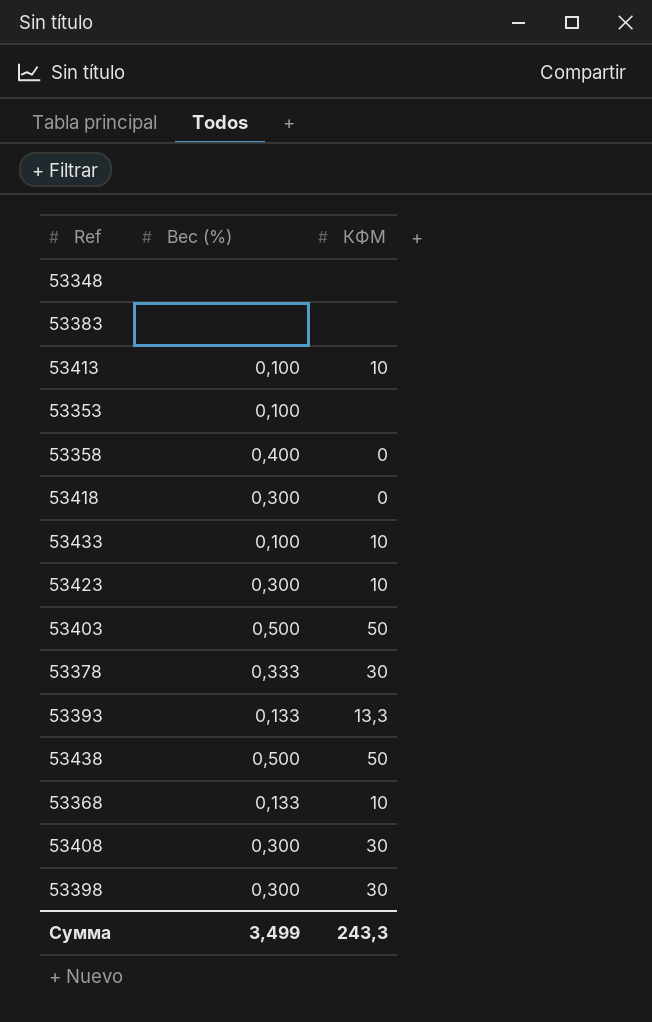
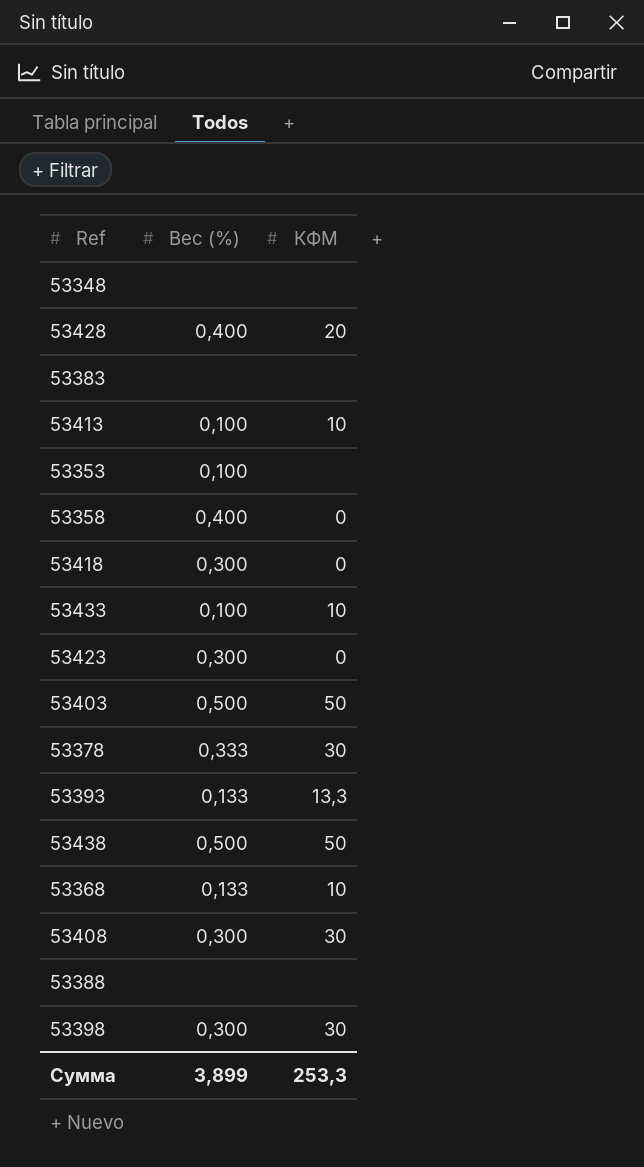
row 53428: none -> 0,400 | 20
53423 | КФМ: 10 -> 0
row 53388: none -> none | none
Сумма | Вес (%): 3,499 -> 3,899
Сумма | КФМ: 243,3 -> 253,3

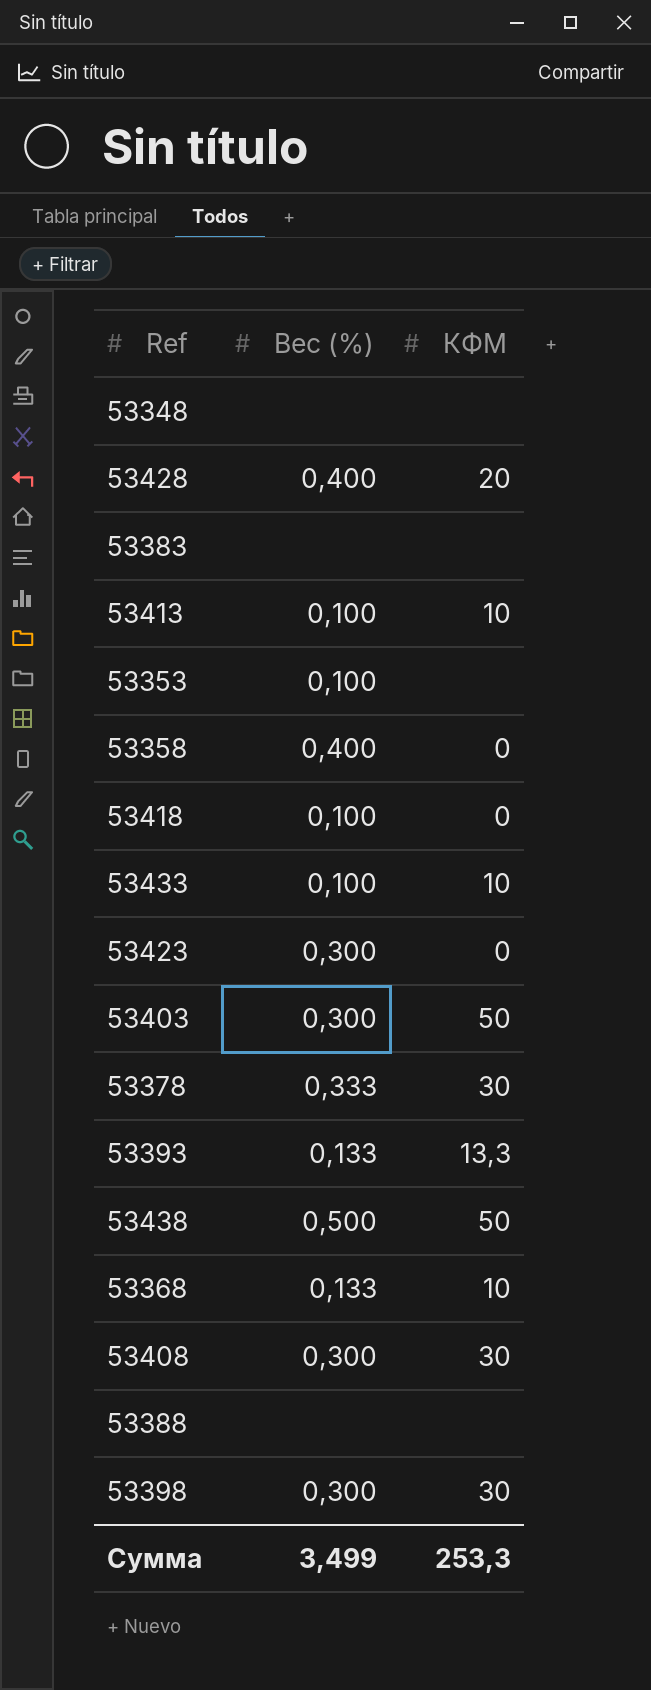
53418 | Вес (%): 0,300 -> 0,100
53403 | Вес (%): 0,500 -> 0,300
Сумма | Вес (%): 3,899 -> 3,499

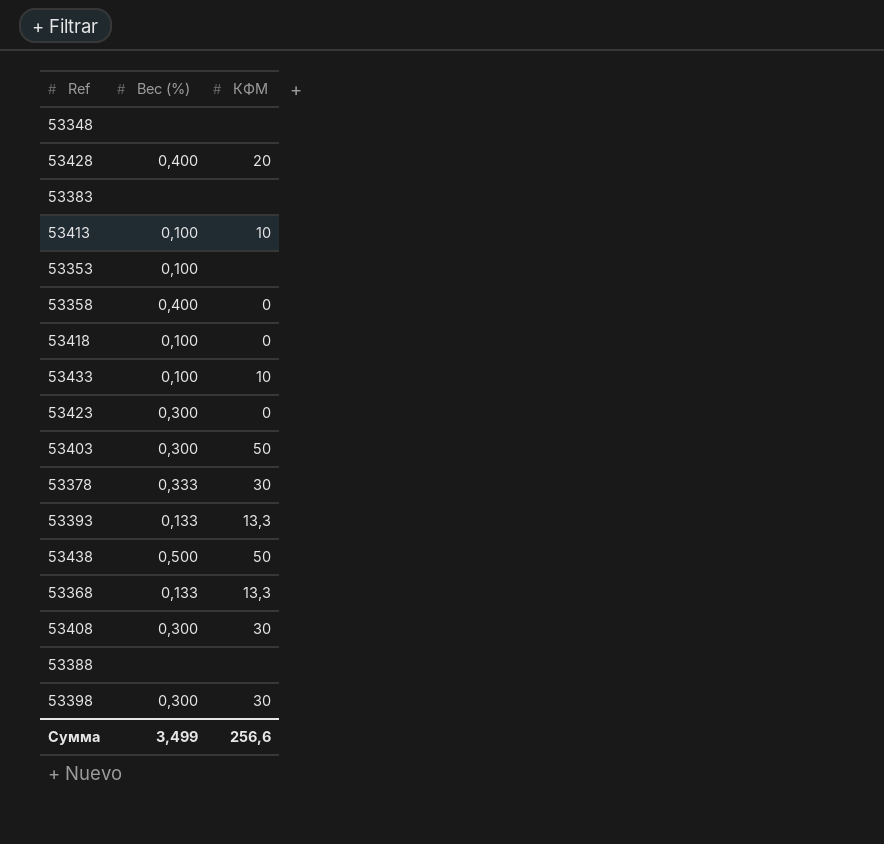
53368 | КФМ: 10 -> 13,3
Сумма | КФМ: 253,3 -> 256,6

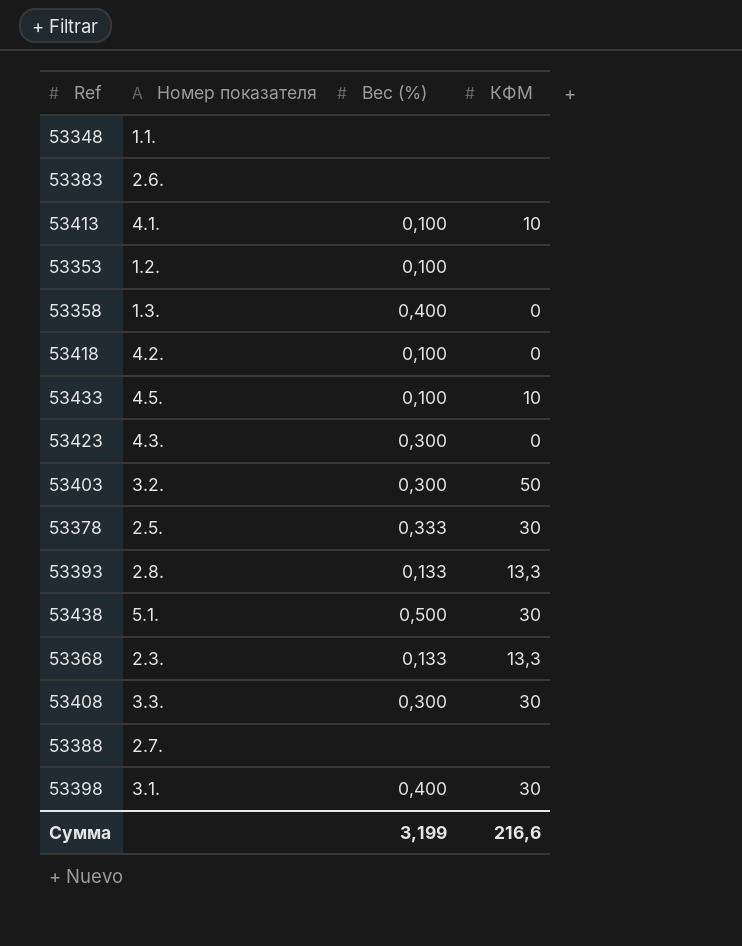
column Номер показателя | position: none -> 2
row 53428: 0,400 | 20 -> none
53438 | КФМ: 50 -> 30
53398 | Вес (%): 0,300 -> 0,400
Сумма | Вес (%): 3,499 -> 3,199
Сумма | КФМ: 256,6 -> 216,6

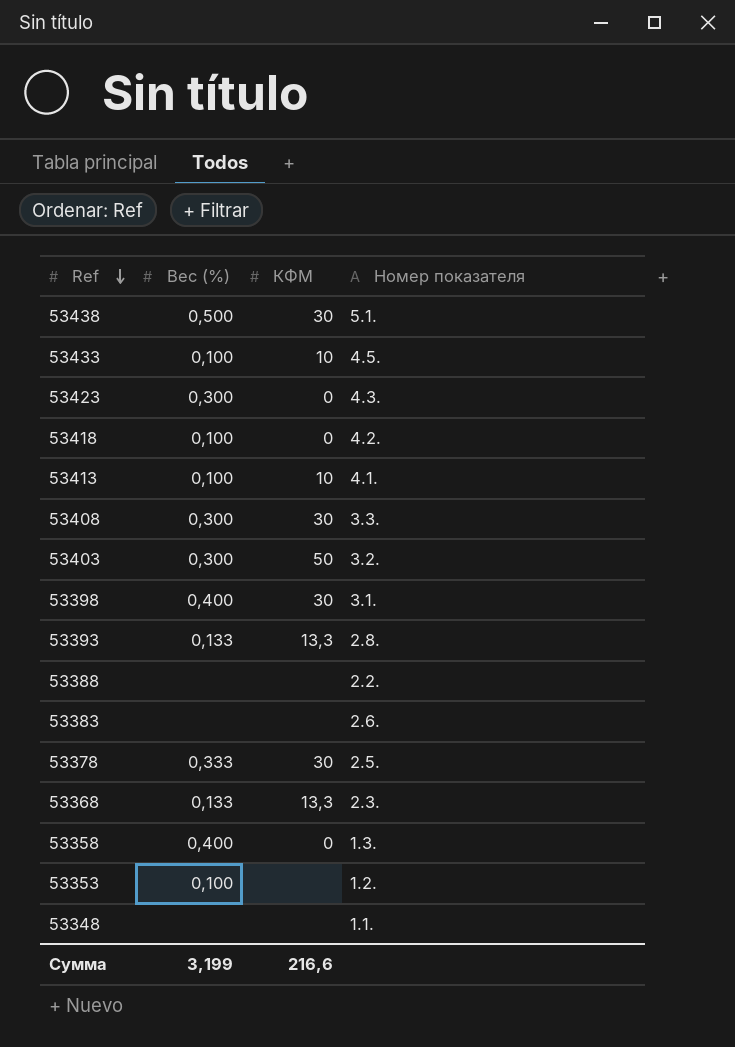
row order: none -> Ref descending
column Номер показателя | position: 2 -> 4
53388 | Номер показателя: 2.7. -> 2.2.

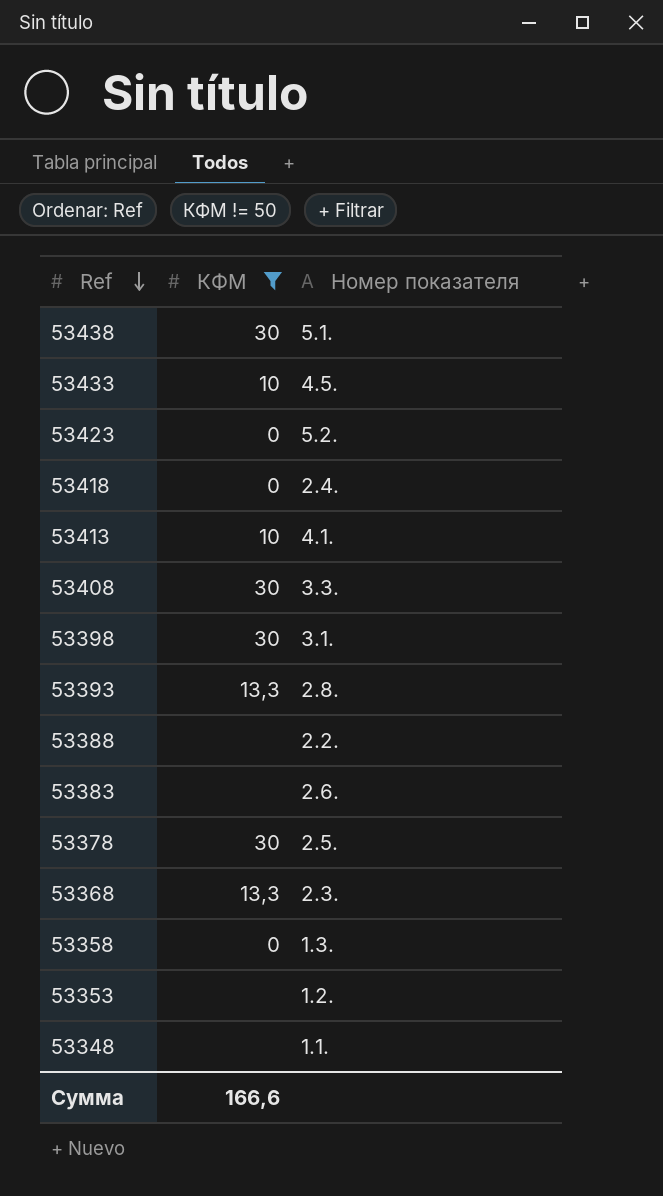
filter: none -> КФМ != 50
column Вес (%) | position: 2 -> none
53423 | Номер показателя: 4.3. -> 5.2.
53418 | Номер показателя: 4.2. -> 2.4.
Сумма | КФМ: 216,6 -> 166,6

